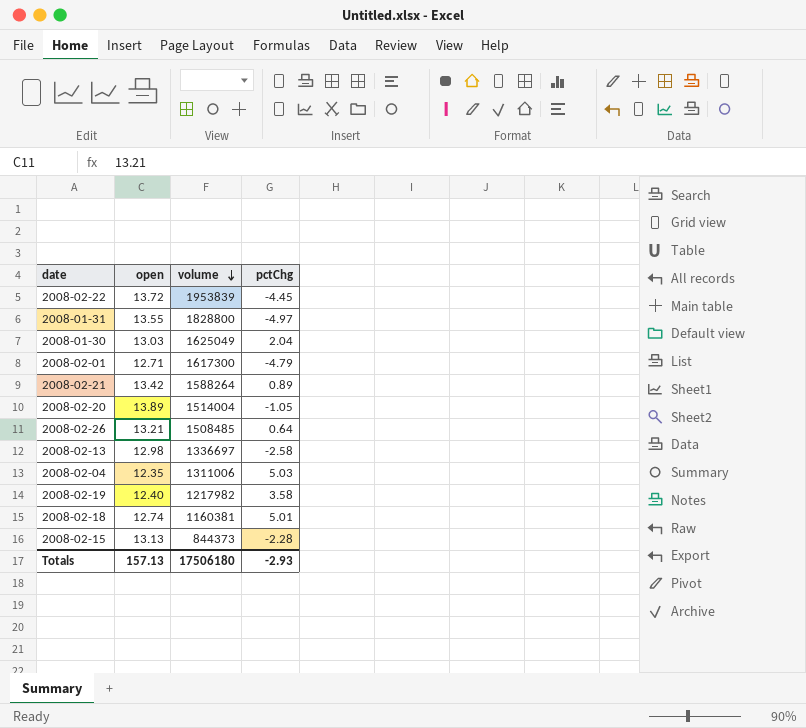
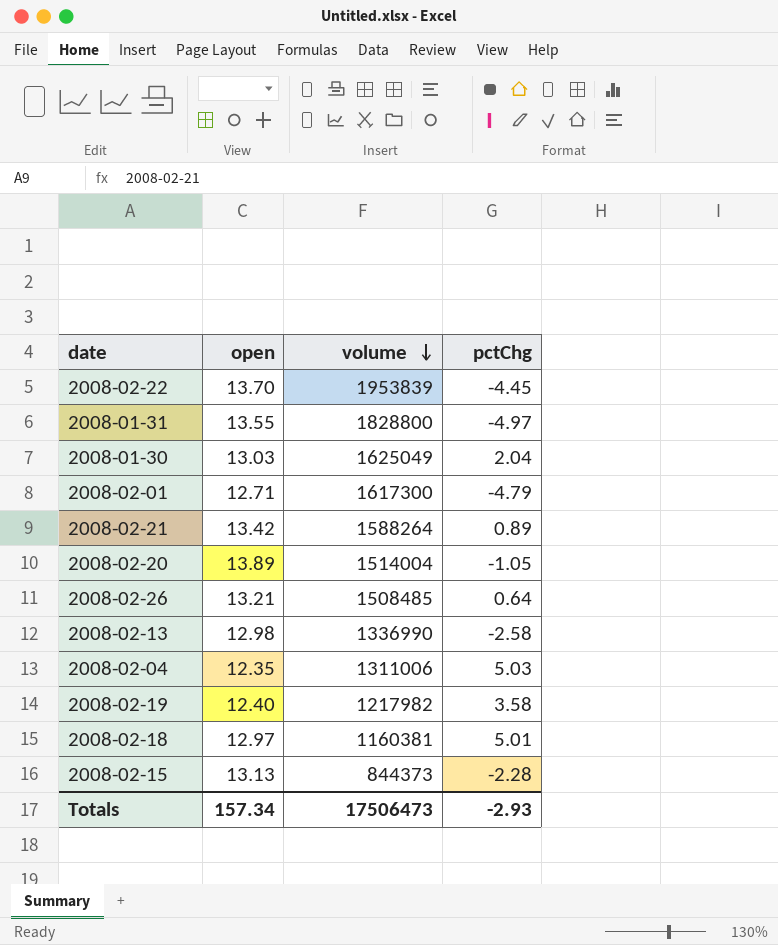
2008-02-22 | open: 13.72 -> 13.70
2008-02-13 | volume: 1336697 -> 1336990
2008-02-18 | open: 12.74 -> 12.97
Totals | open: 157.13 -> 157.34
Totals | volume: 17506180 -> 17506473

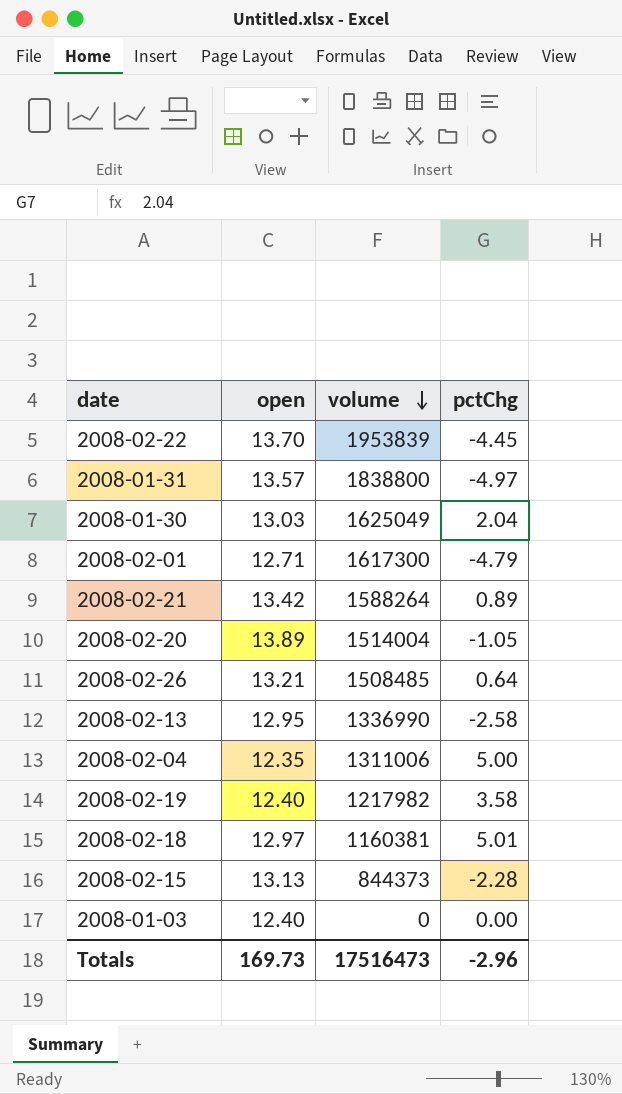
2008-01-31 | open: 13.55 -> 13.57
2008-01-31 | volume: 1828800 -> 1838800
2008-02-13 | open: 12.98 -> 12.95
2008-02-04 | pctChg: 5.03 -> 5.00
row 2008-01-03: none -> 12.40 | 0 | 0.00
Totals | open: 157.34 -> 169.73
Totals | volume: 17506473 -> 17516473
Totals | pctChg: -2.93 -> -2.96

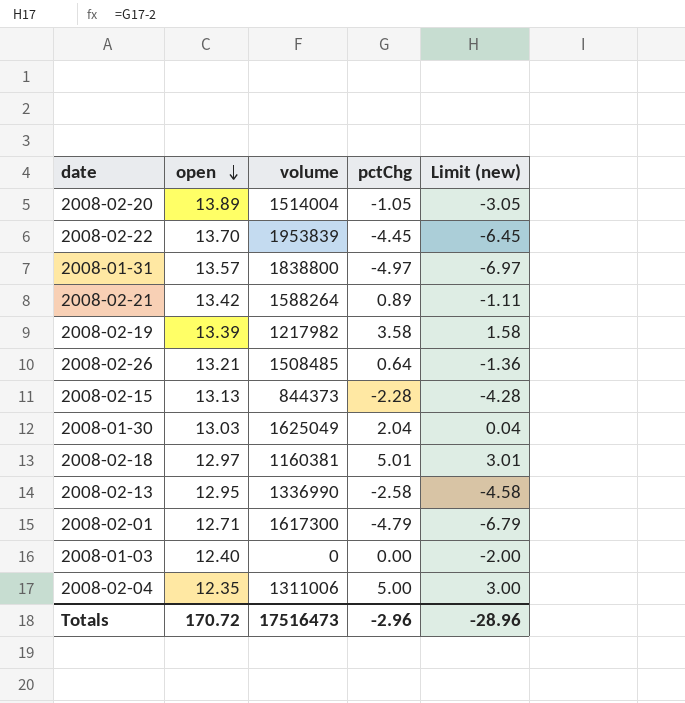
row order: volume descending -> open descending
column Limit (new) | formula: none -> [pctChg] - 2
2008-02-19 | open: 12.40 -> 13.39
Totals | open: 169.73 -> 170.72

